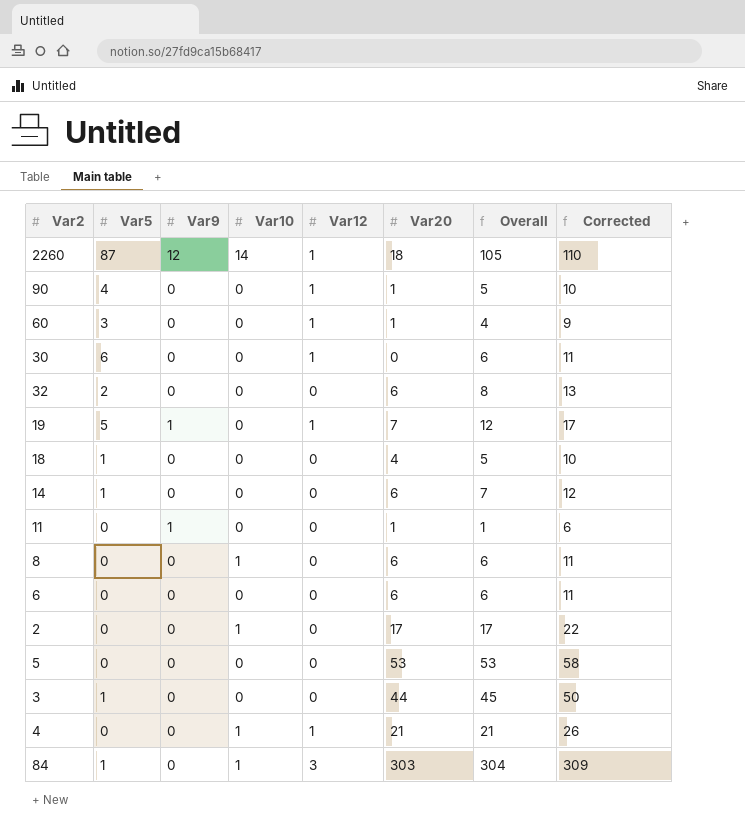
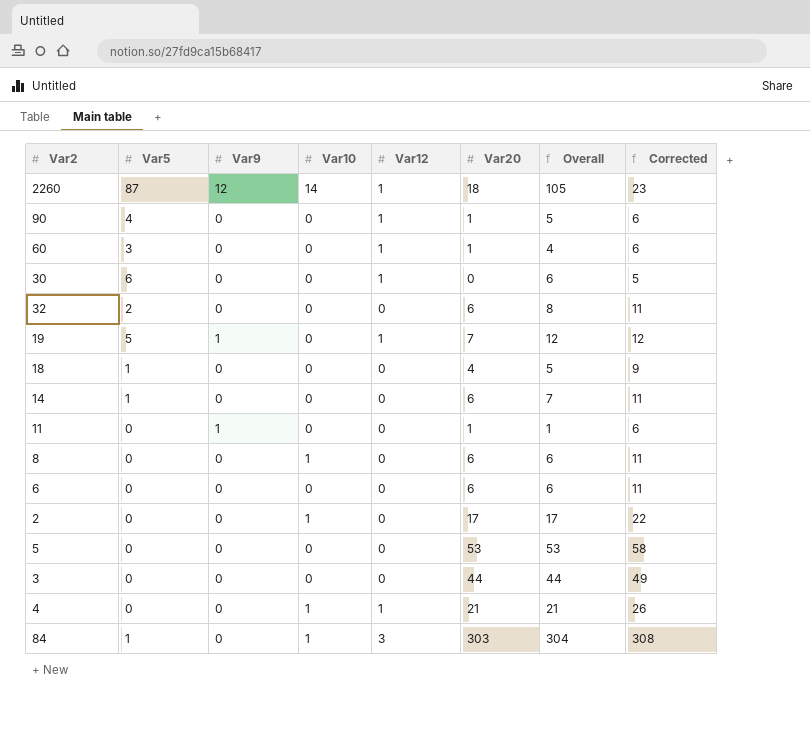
column Corrected | formula: [Overall] + 5 -> [Var20] + 5
3 | Var5: 1 -> 0
3 | Overall: 45 -> 44

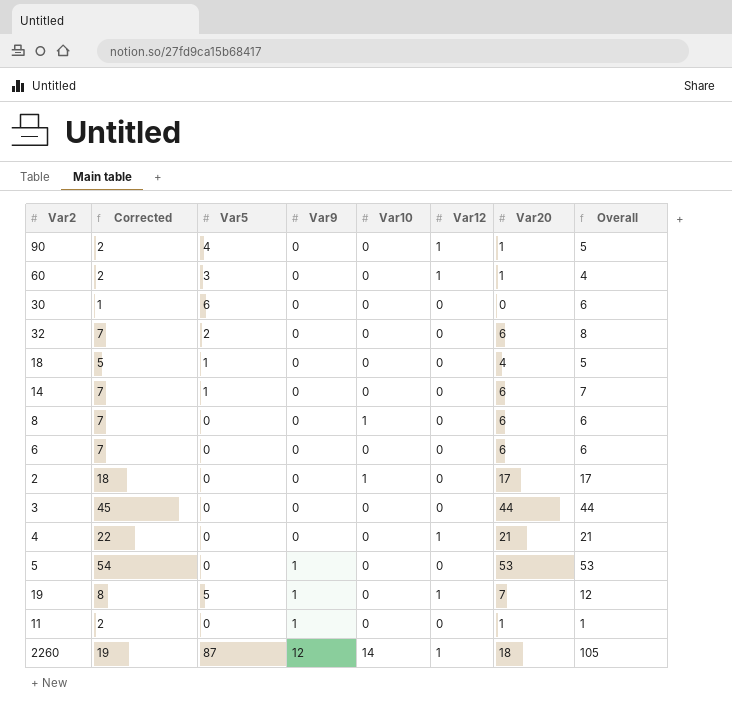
row order: none -> Var9 ascending
column Corrected | formula: [Var20] + 5 -> [Var20] + 1
column Corrected | position: 8 -> 2
row 84: 1 | 0 | 1 | 3 | 303 | 304 | 308 -> none
30 | Var12: 1 -> 0
4 | Var10: 1 -> 0
5 | Var9: 0 -> 1

